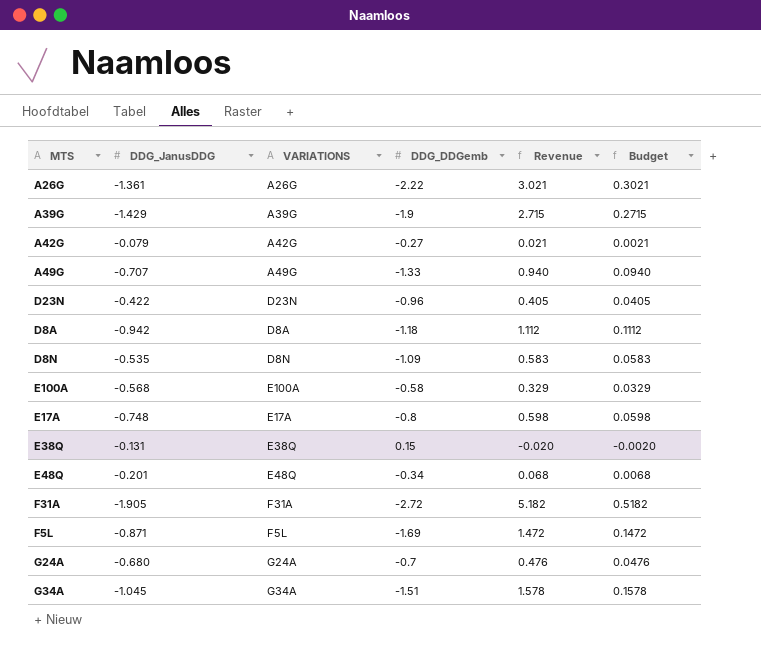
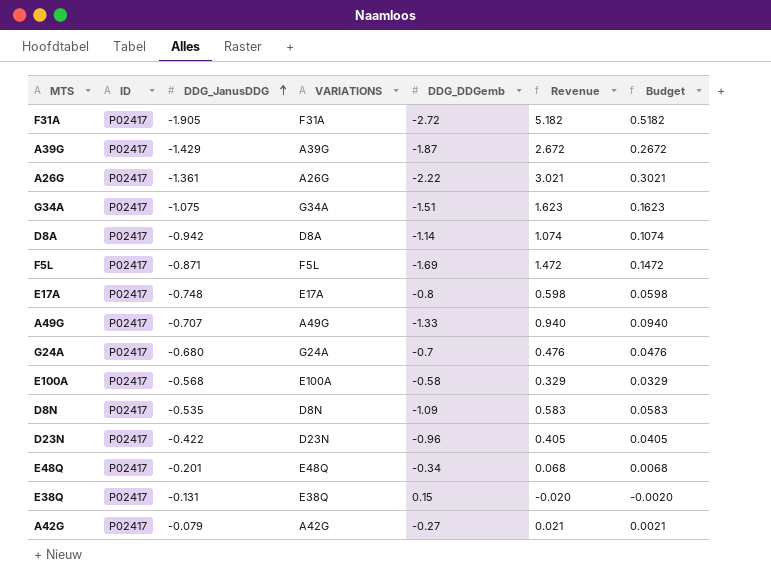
row order: none -> DDG_JanusDDG ascending
column ID | position: none -> 2
A39G | DDG_DDGemb: -1.9 -> -1.87
A39G | Revenue: 2.715 -> 2.672
A39G | Budget: 0.2715 -> 0.2672
G34A | DDG_JanusDDG: -1.045 -> -1.075
G34A | Revenue: 1.578 -> 1.623
G34A | Budget: 0.1578 -> 0.1623
D8A | DDG_DDGemb: -1.18 -> -1.14
D8A | Revenue: 1.112 -> 1.074
D8A | Budget: 0.1112 -> 0.1074

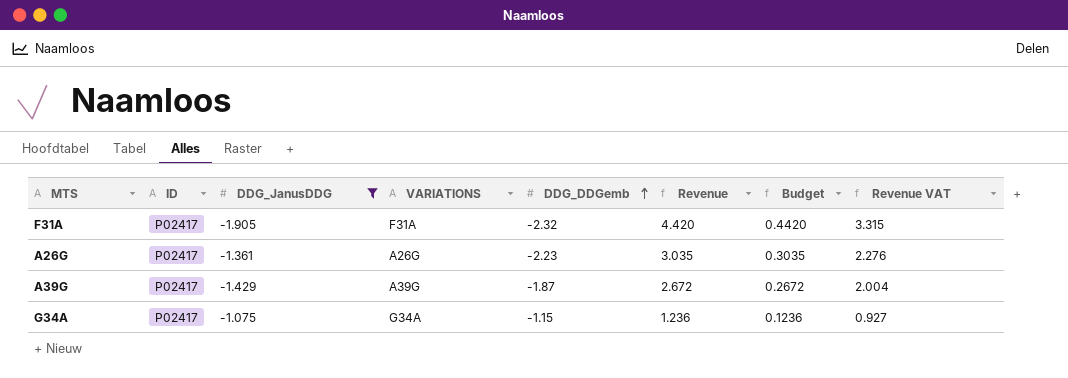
filter: none -> DDG_JanusDDG <= -1.075
row order: DDG_JanusDDG ascending -> DDG_DDGemb ascending
column Revenue VAT | formula: none -> [Revenue] * 0.75
F31A | DDG_DDGemb: -2.72 -> -2.32
F31A | Revenue: 5.182 -> 4.420
F31A | Budget: 0.5182 -> 0.4420
A26G | DDG_DDGemb: -2.22 -> -2.23
A26G | Revenue: 3.021 -> 3.035
A26G | Budget: 0.3021 -> 0.3035
G34A | DDG_DDGemb: -1.51 -> -1.15
G34A | Revenue: 1.623 -> 1.236
G34A | Budget: 0.1623 -> 0.1236

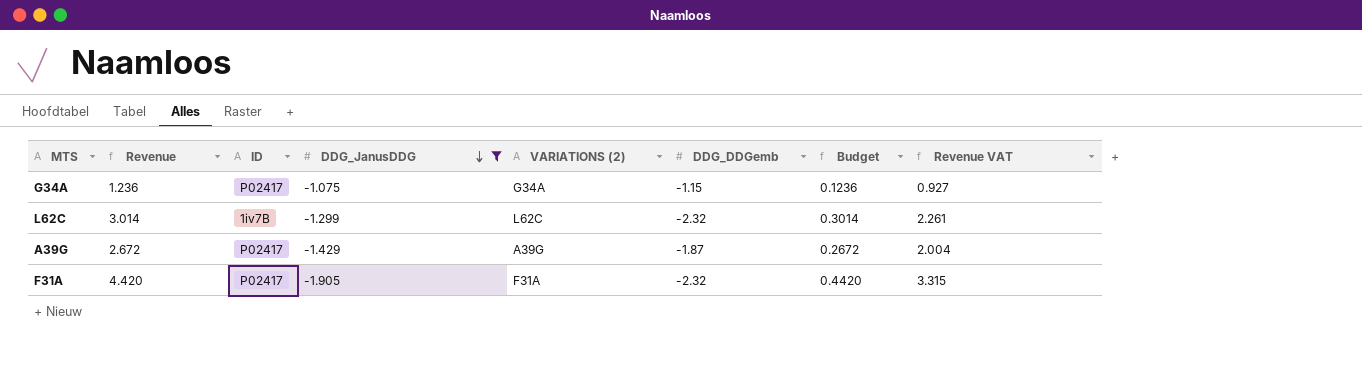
row order: DDG_DDGemb ascending -> DDG_JanusDDG descending
column Revenue | position: 6 -> 2
column name: VARIATIONS -> VARIATIONS (2)
row A26G: P02417 | -1.361 | A26G | -2.23 | 3.035 | 0.3035 | 2.276 -> none
row L62C: none -> 3.014 | 1iv7B | -1.299 | L62C | -2.32 | 0.3014 | 2.261

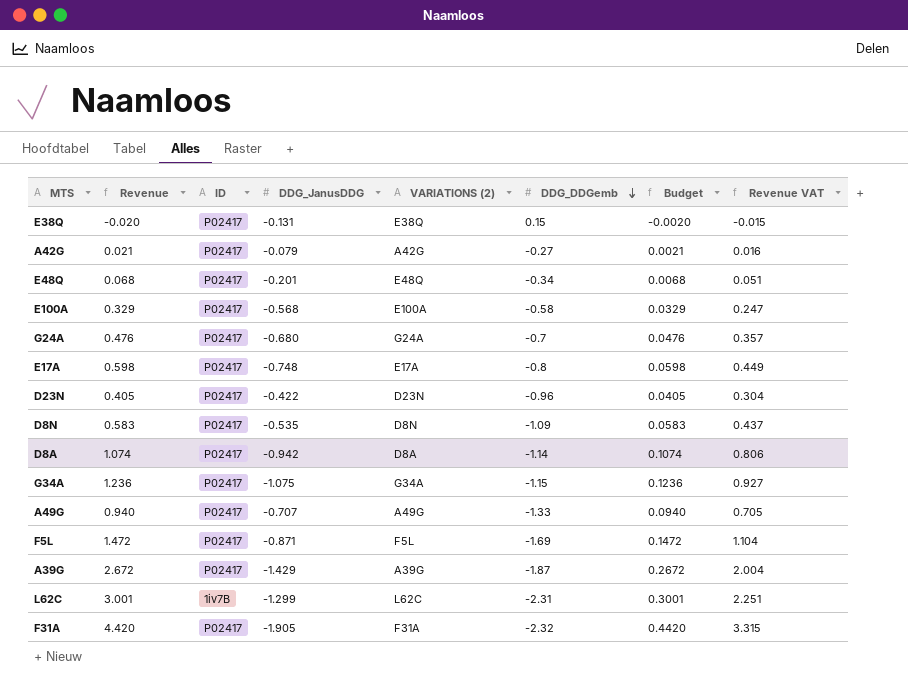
filter: DDG_JanusDDG <= -1.075 -> none
row order: DDG_JanusDDG descending -> DDG_DDGemb descending
L62C | Revenue: 3.014 -> 3.001
L62C | DDG_DDGemb: -2.32 -> -2.31
L62C | Budget: 0.3014 -> 0.3001
L62C | Revenue VAT: 2.261 -> 2.251

